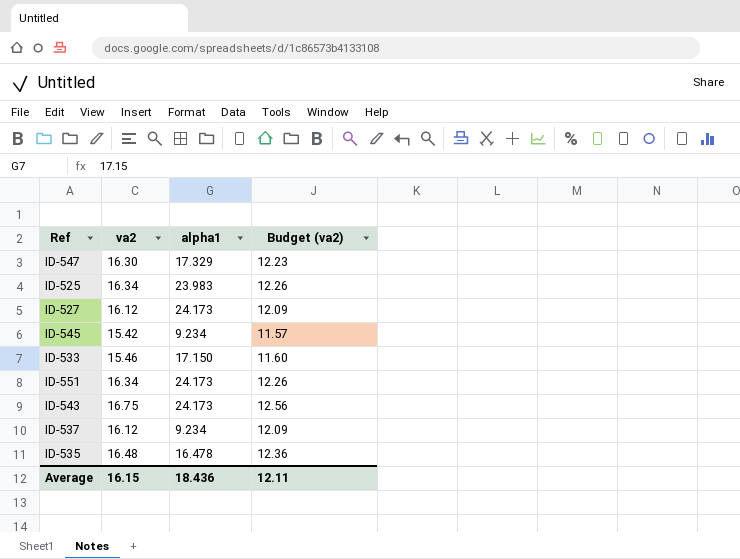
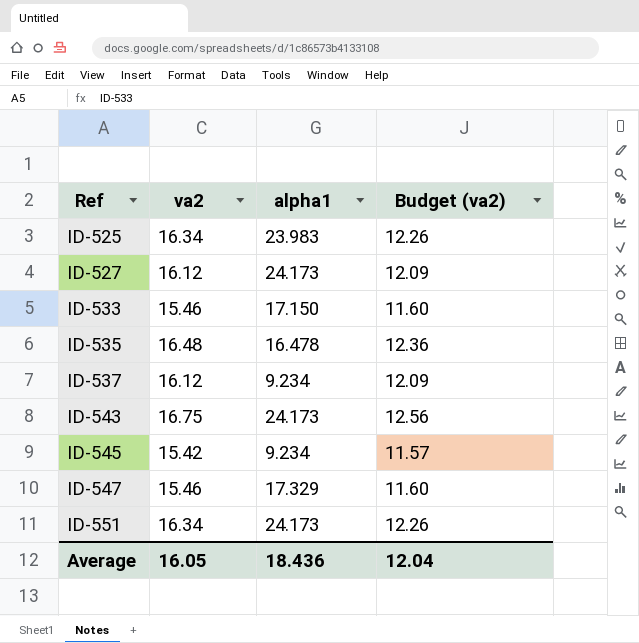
row order: none -> Ref ascending
ID-547 | va2: 16.30 -> 15.46
ID-547 | Budget (va2): 12.23 -> 11.60
Average | va2: 16.15 -> 16.05
Average | Budget (va2): 12.11 -> 12.04

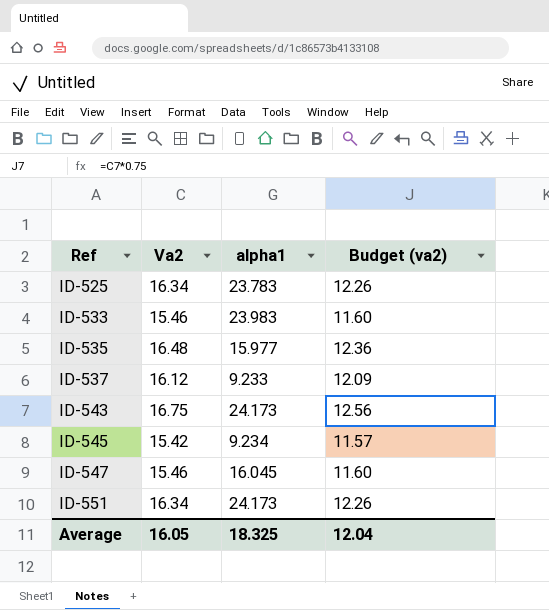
column name: va2 -> Va2
row ID-527: 16.12 | 24.173 | 12.09 -> none
ID-525 | alpha1: 23.983 -> 23.783
ID-533 | alpha1: 17.150 -> 23.983
ID-535 | alpha1: 16.478 -> 15.977
ID-537 | alpha1: 9.234 -> 9.233
ID-547 | alpha1: 17.329 -> 16.045
Average | alpha1: 18.436 -> 18.325

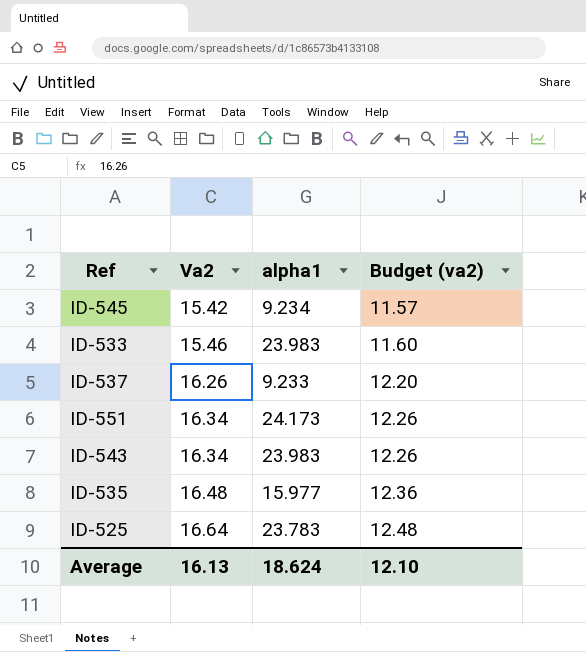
row order: Ref ascending -> Va2 ascending
row ID-547: 15.46 | 16.045 | 11.60 -> none
ID-537 | Va2: 16.12 -> 16.26
ID-537 | Budget (va2): 12.09 -> 12.20
ID-543 | Va2: 16.75 -> 16.34
ID-543 | alpha1: 24.173 -> 23.983
ID-543 | Budget (va2): 12.56 -> 12.26
ID-525 | Va2: 16.34 -> 16.64
ID-525 | Budget (va2): 12.26 -> 12.48
Average | Va2: 16.05 -> 16.13
Average | alpha1: 18.325 -> 18.624
Average | Budget (va2): 12.04 -> 12.10

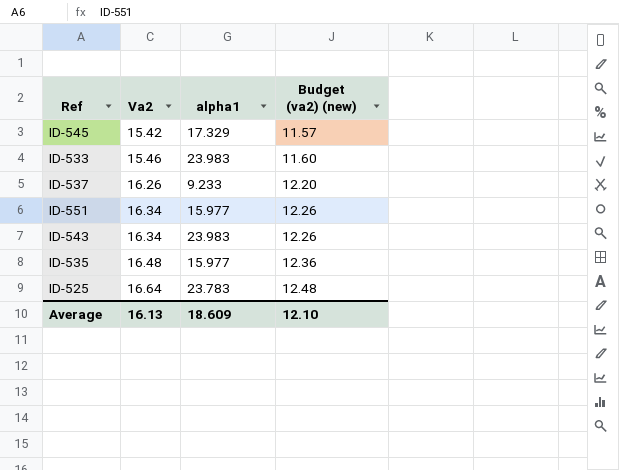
column name: Budget (va2) -> Budget (va2) (new)
ID-545 | alpha1: 9.234 -> 17.329
ID-551 | alpha1: 24.173 -> 15.977
Average | alpha1: 18.624 -> 18.609

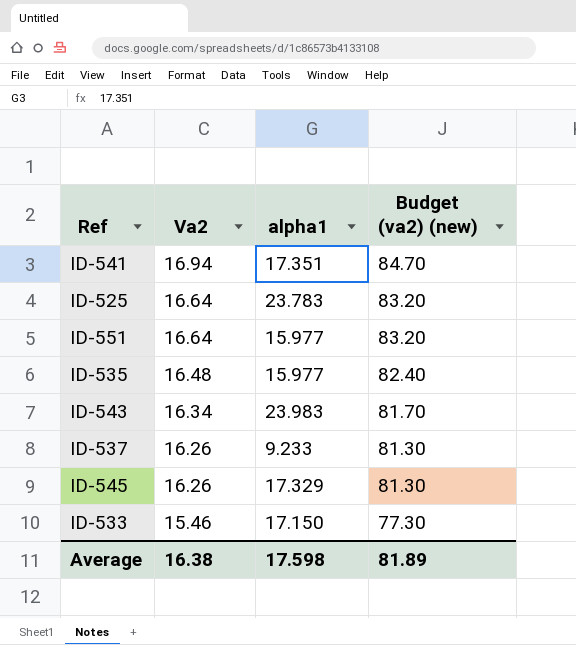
row order: Va2 ascending -> Va2 descending
column Budget (va2) (new) | formula: [Va2] * 0.75 -> [Va2] * 5
row ID-541: none -> 16.94 | 17.351 | 84.70
ID-551 | Va2: 16.34 -> 16.64
ID-545 | Va2: 15.42 -> 16.26
ID-533 | alpha1: 23.983 -> 17.150
Average | Va2: 16.13 -> 16.38
Average | alpha1: 18.609 -> 17.598
Average | Budget (va2) (new): 12.10 -> 81.89

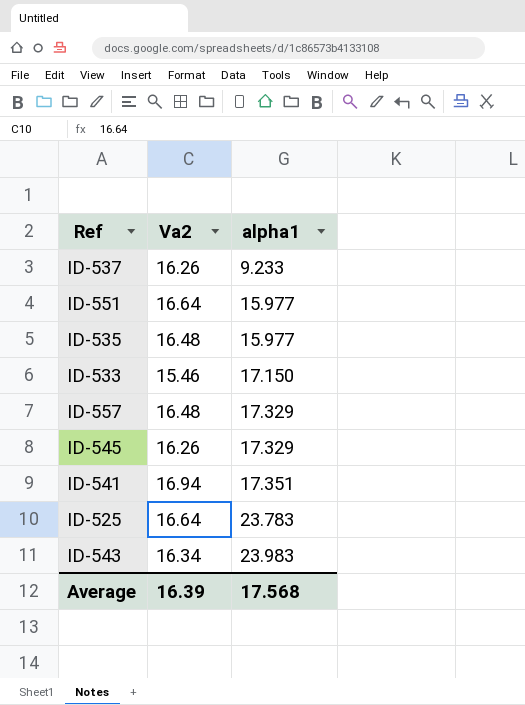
row order: Va2 descending -> alpha1 ascending
column Budget (va2) (new) | formula: [Va2] * 5 -> none
row ID-557: none -> 16.48 | 17.329
Average | Va2: 16.38 -> 16.39
Average | alpha1: 17.598 -> 17.568

